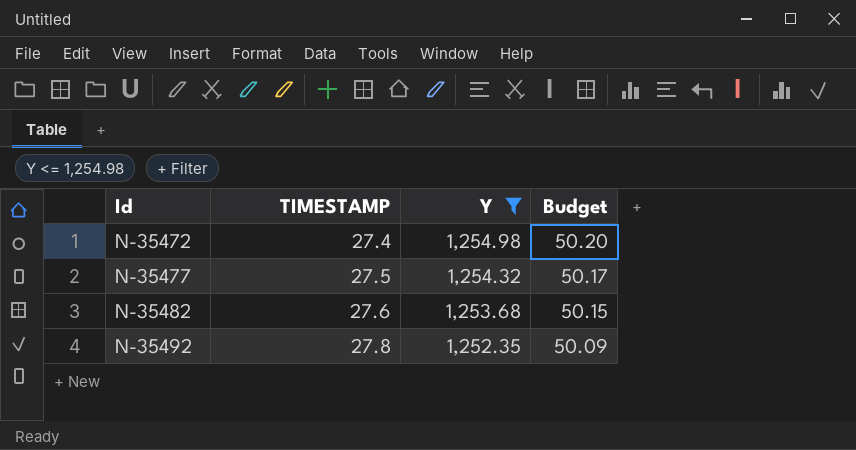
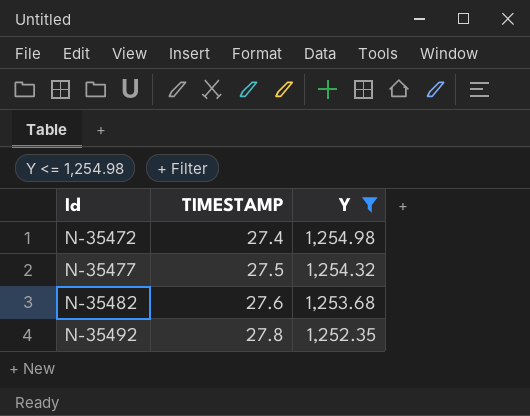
column Budget | formula: [Y] * 0.04 -> none

